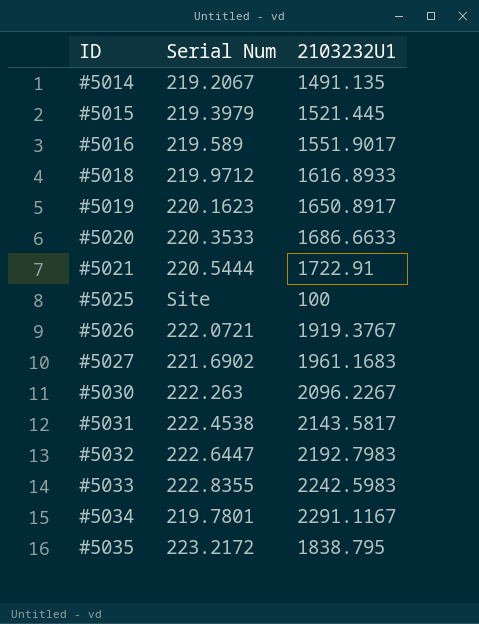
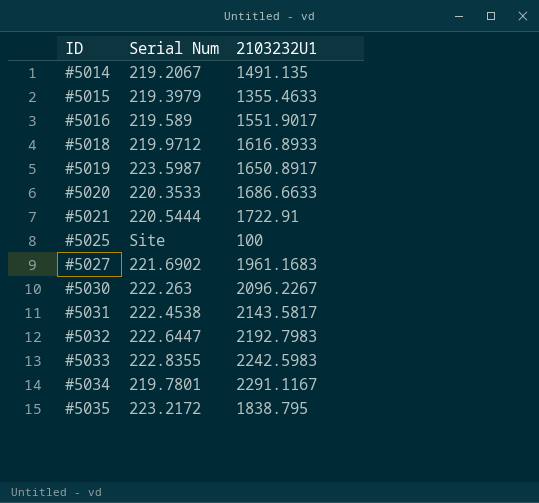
row #5026: 222.0721 | 1919.3767 -> none
#5015 | 2103232U1: 1521.445 -> 1355.4633
#5019 | Serial Num: 220.1623 -> 223.5987

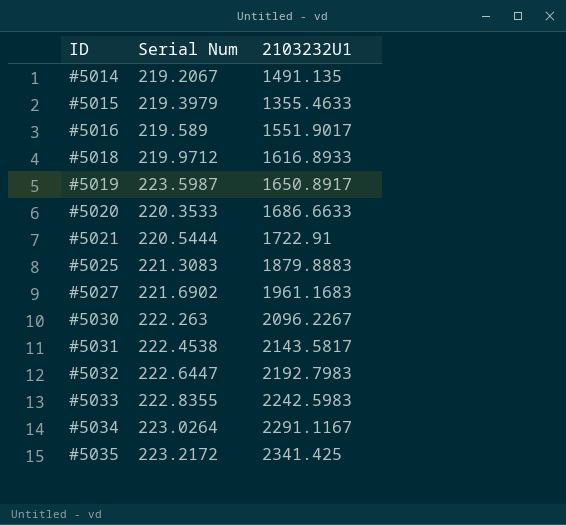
#5025 | Serial Num: Site -> 221.3083
#5025 | 2103232U1: 100 -> 1879.8883
#5034 | Serial Num: 219.7801 -> 223.0264
#5035 | 2103232U1: 1838.795 -> 2341.425

